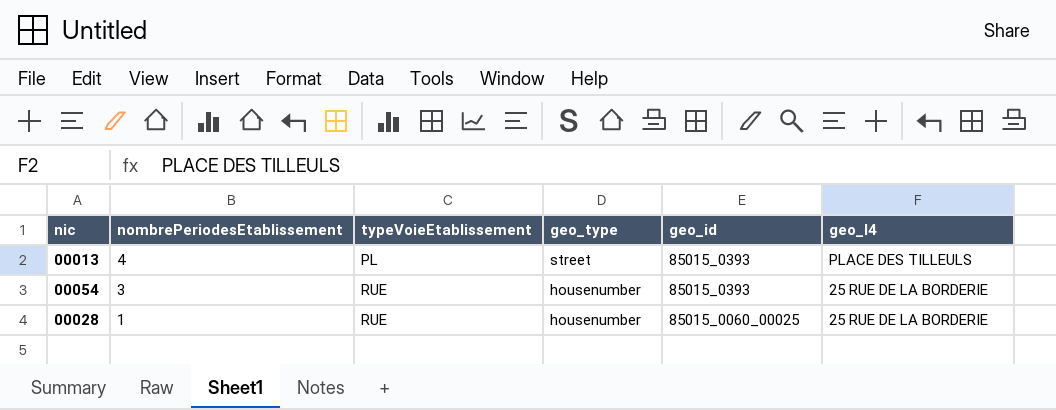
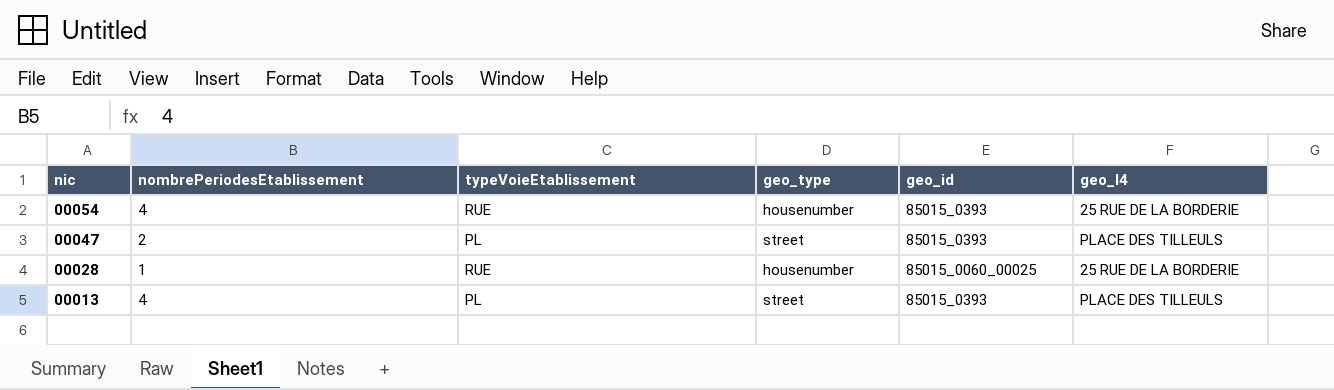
row order: nombrePeriodesEtablissement descending -> nic descending
00054 | nombrePeriodesEtablissement: 3 -> 4
row 00047: none -> 2 | PL | street | 85015_0393 | PLACE DES TILLEULS

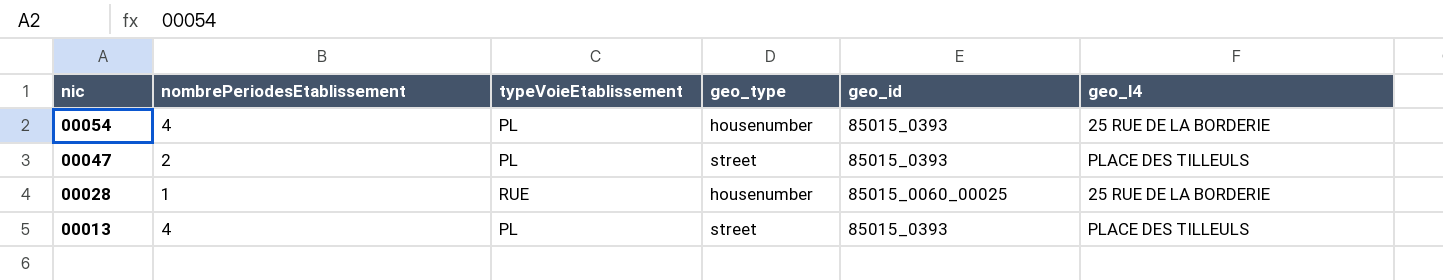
00054 | typeVoieEtablissement: RUE -> PL

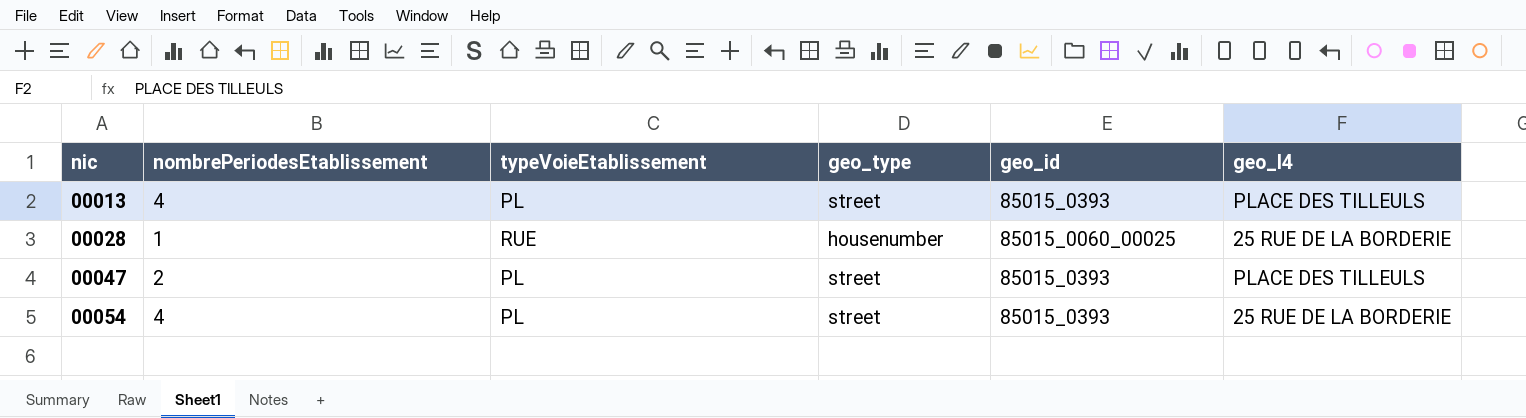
row order: nic descending -> nic ascending
00054 | geo_type: housenumber -> street

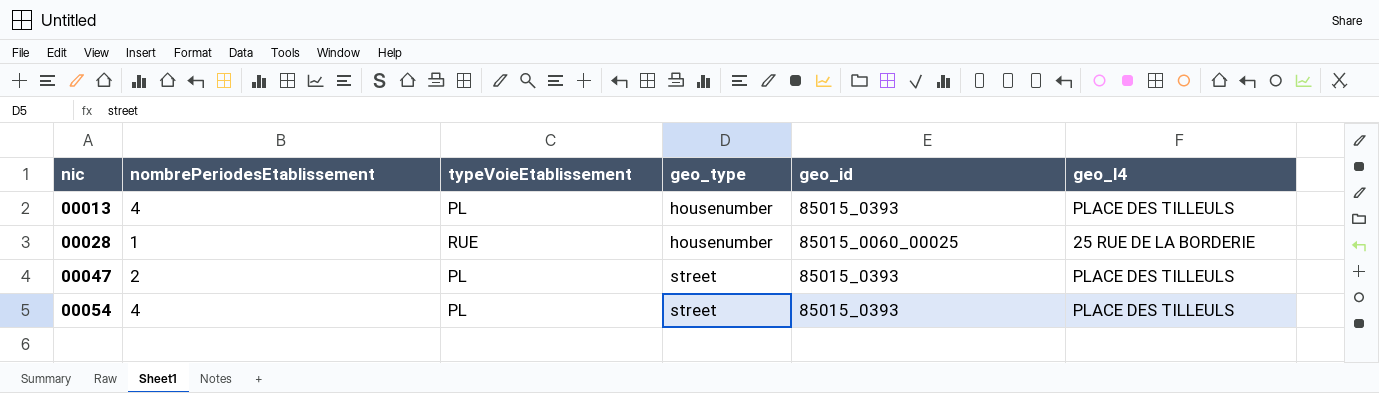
00013 | geo_type: street -> housenumber
00054 | geo_l4: 25 RUE DE LA BORDERIE -> PLACE DES TILLEULS

